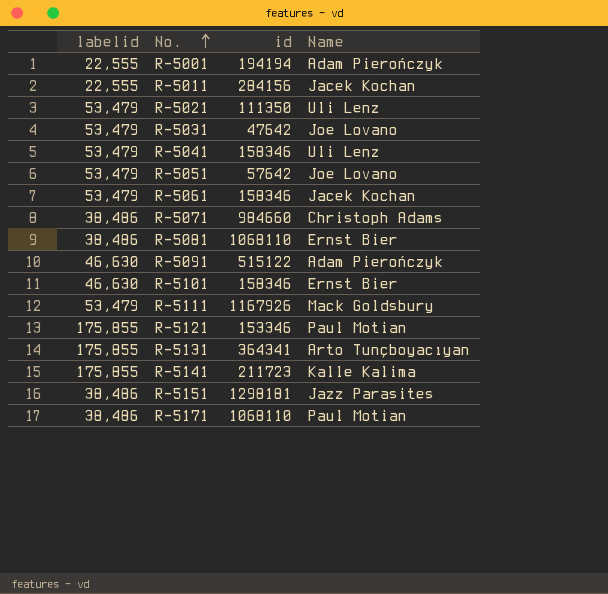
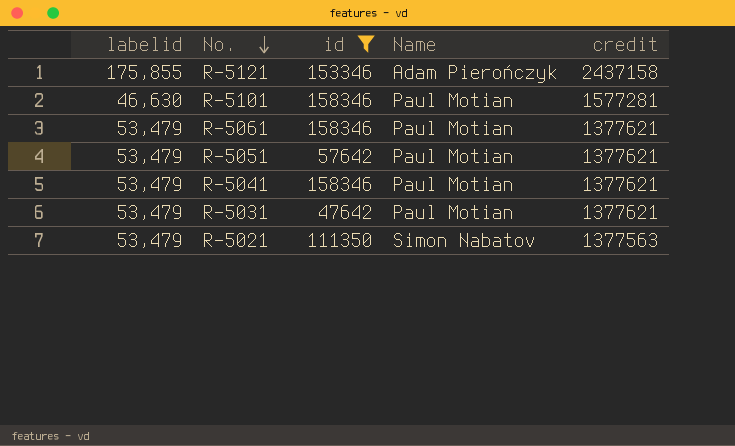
filter: none -> id <= 158346
row order: No. ascending -> No. descending
column credit | position: none -> 5
R-5121 | Name: Paul Motian -> Adam Pierończyk
R-5101 | Name: Ernst Bier -> Paul Motian
R-5061 | Name: Jacek Kochan -> Paul Motian
R-5051 | Name: Joe Lovano -> Paul Motian
R-5041 | Name: Uli Lenz -> Paul Motian
R-5031 | Name: Joe Lovano -> Paul Motian
R-5021 | Name: Uli Lenz -> Simon Nabatov

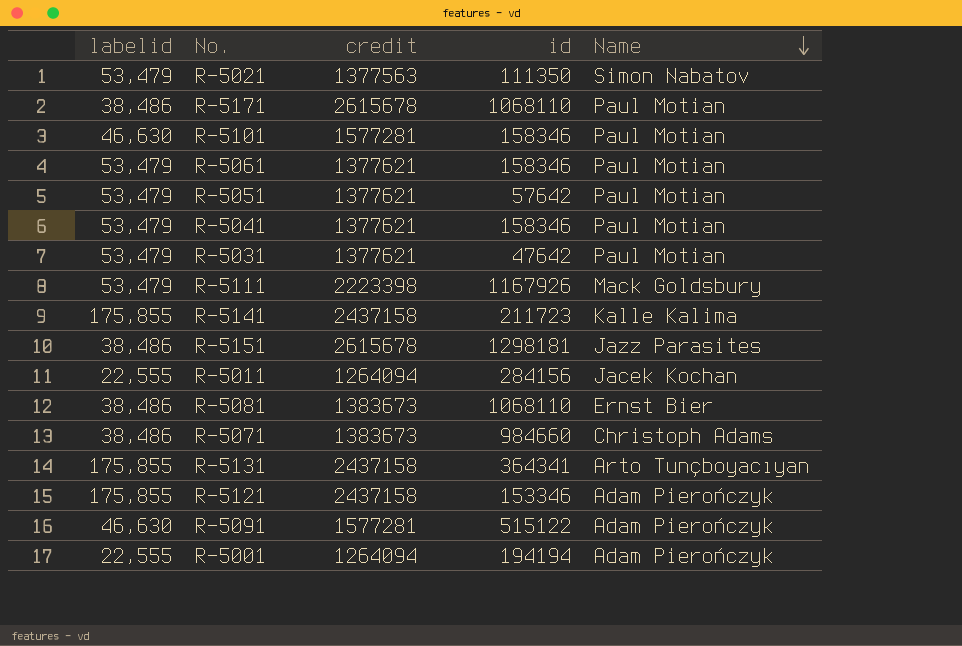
filter: id <= 158346 -> none
row order: No. descending -> Name descending
column credit | position: 5 -> 3

